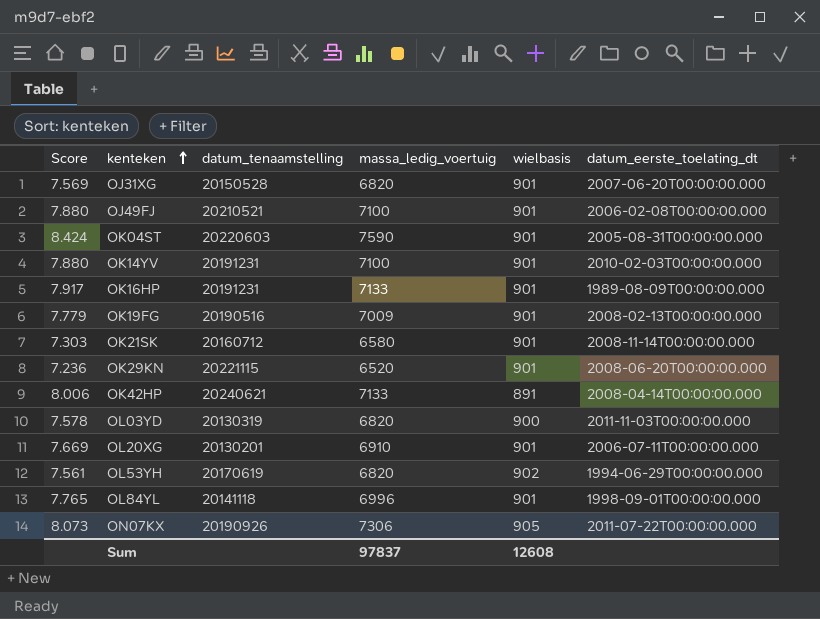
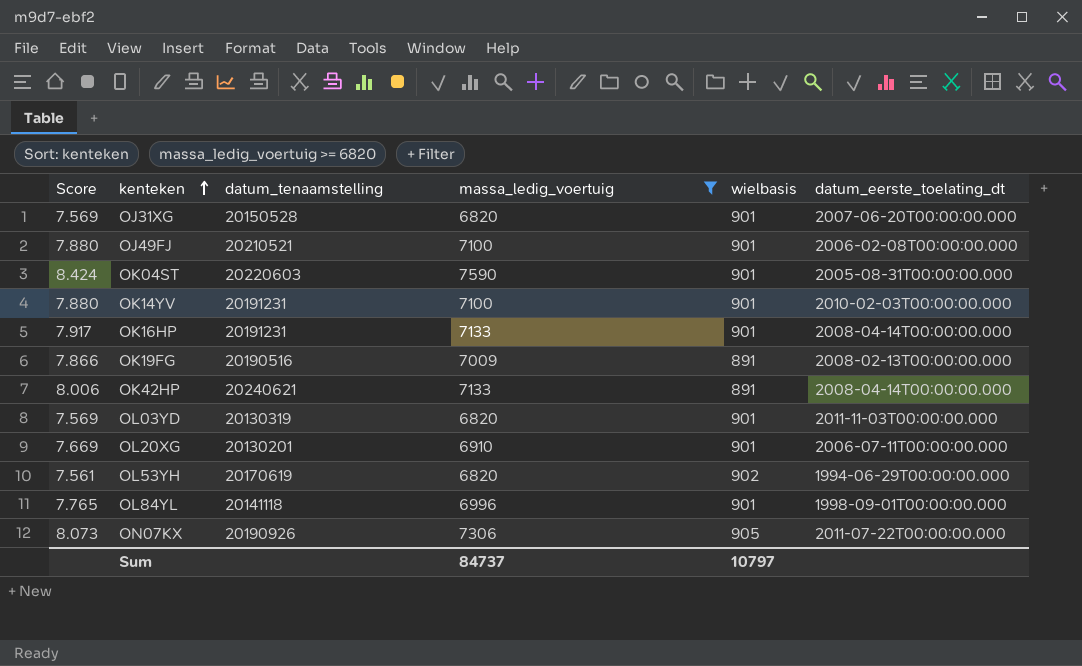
filter: none -> massa_ledig_voertuig >= 6820
OK16HP | datum_eerste_toelating_dt: 1989-08-09T00:00:00.000 -> 2008-04-14T00:00:00.000
OK19FG | Score: 7.779 -> 7.866
OK19FG | wielbasis: 901 -> 891
OL03YD | Score: 7.578 -> 7.569
OL03YD | wielbasis: 900 -> 901
Sum | massa_ledig_voertuig: 97837 -> 84737
Sum | wielbasis: 12608 -> 10797

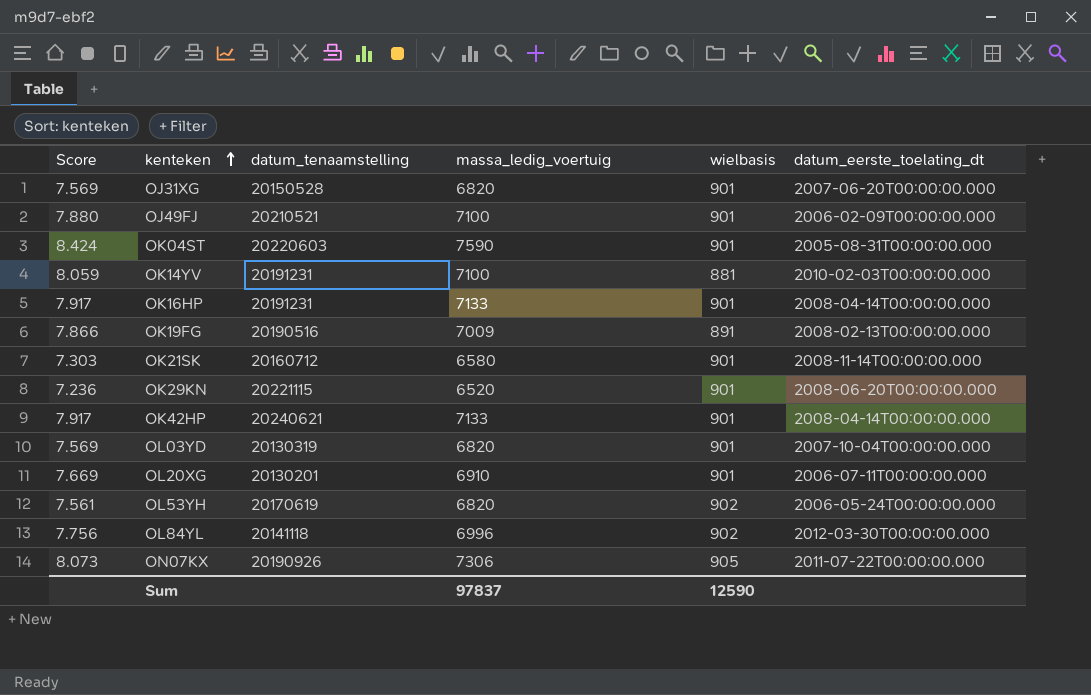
filter: massa_ledig_voertuig >= 6820 -> none
OJ49FJ | datum_eerste_toelating_dt: 2006-02-08T00:00:00.000 -> 2006-02-09T00:00:00.000
OK14YV | Score: 7.880 -> 8.059
OK14YV | wielbasis: 901 -> 881
OK42HP | Score: 8.006 -> 7.917
OK42HP | wielbasis: 891 -> 901
OL03YD | datum_eerste_toelating_dt: 2011-11-03T00:00:00.000 -> 2007-10-04T00:00:00.000
OL53YH | datum_eerste_toelating_dt: 1994-06-29T00:00:00.000 -> 2006-05-24T00:00:00.000
OL84YL | Score: 7.765 -> 7.756
OL84YL | wielbasis: 901 -> 902
OL84YL | datum_eerste_toelating_dt: 1998-09-01T00:00:00.000 -> 2012-03-30T00:00:00.000
Sum | massa_ledig_voertuig: 84737 -> 97837
Sum | wielbasis: 10797 -> 12590

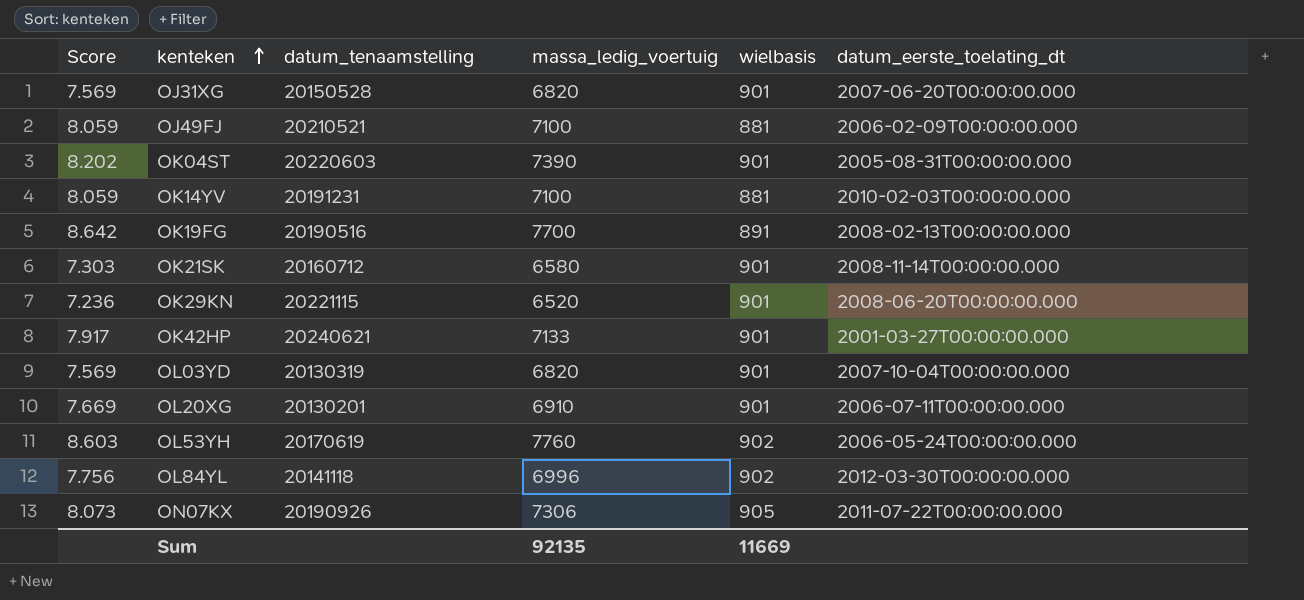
row OK16HP: 7.917 | 20191231 | 7133 | 901 | 2008-04-14T00:00:00.000 -> none
OJ49FJ | Score: 7.880 -> 8.059
OJ49FJ | wielbasis: 901 -> 881
OK04ST | Score: 8.424 -> 8.202
OK04ST | massa_ledig_voertuig: 7590 -> 7390
OK19FG | Score: 7.866 -> 8.642
OK19FG | massa_ledig_voertuig: 7009 -> 7700
OK42HP | datum_eerste_toelating_dt: 2008-04-14T00:00:00.000 -> 2001-03-27T00:00:00.000
OL53YH | Score: 7.561 -> 8.603
OL53YH | massa_ledig_voertuig: 6820 -> 7760
Sum | massa_ledig_voertuig: 97837 -> 92135
Sum | wielbasis: 12590 -> 11669

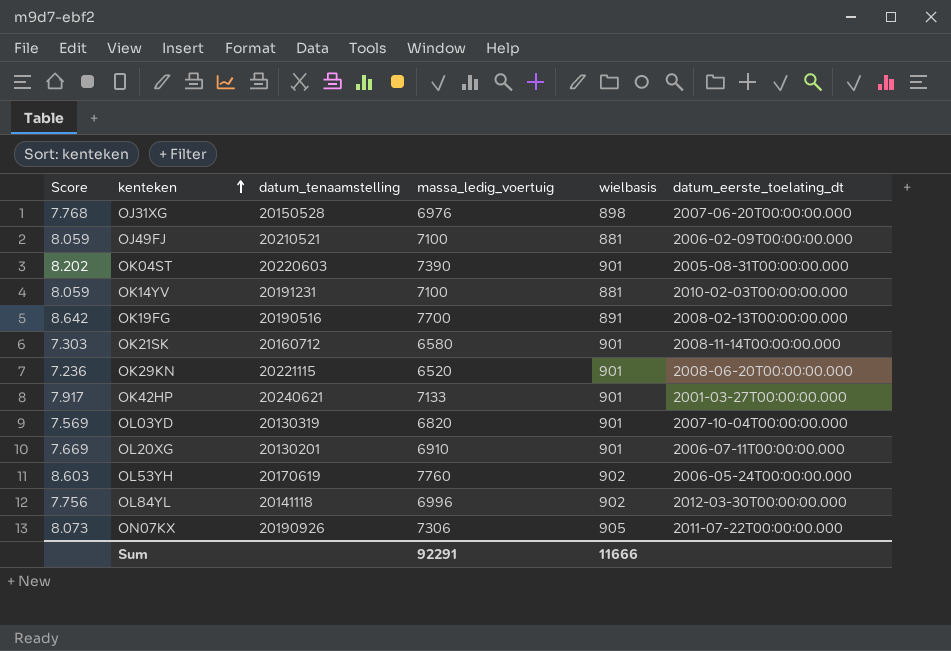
OJ31XG | Score: 7.569 -> 7.768
OJ31XG | massa_ledig_voertuig: 6820 -> 6976
OJ31XG | wielbasis: 901 -> 898
Sum | massa_ledig_voertuig: 92135 -> 92291
Sum | wielbasis: 11669 -> 11666

